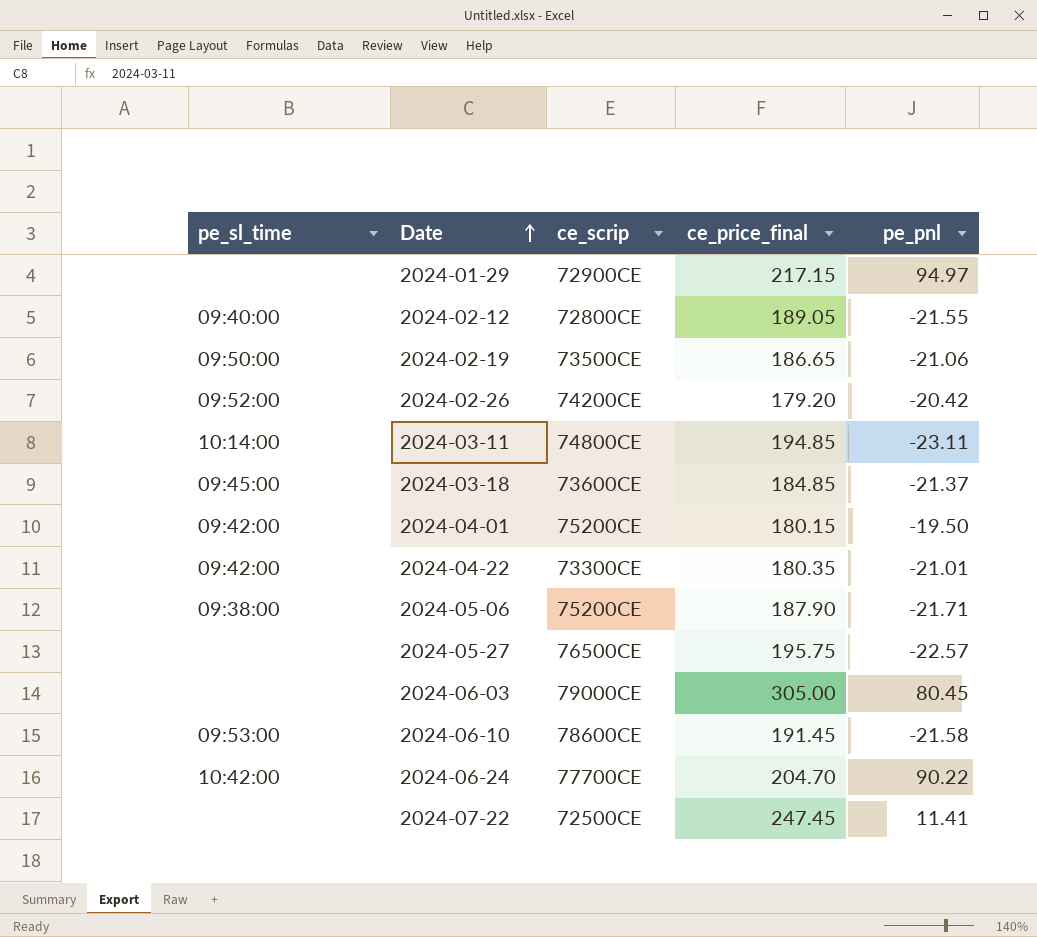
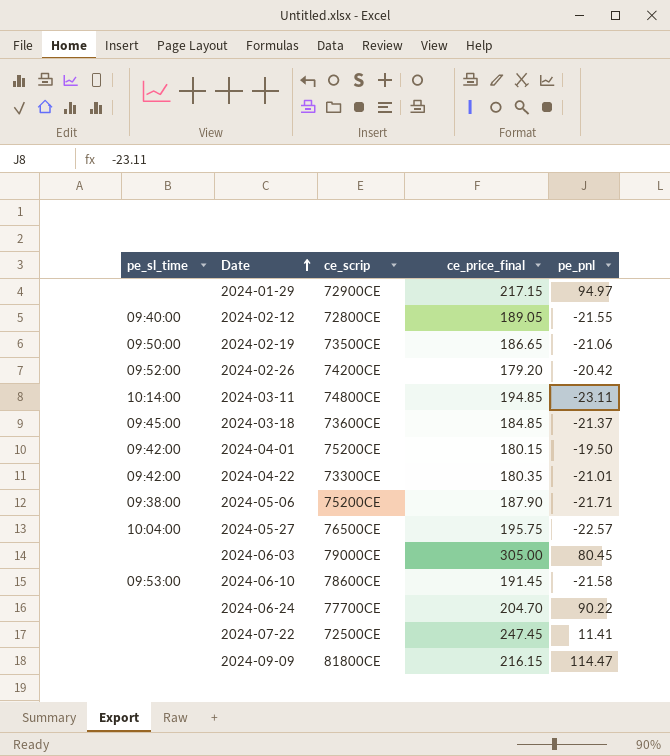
2024-05-27 | pe_sl_time: none -> 10:04:00
2024-06-24 | pe_sl_time: 10:42:00 -> none
row 2024-09-09: none -> none | 81800CE | 216.15 | 114.47

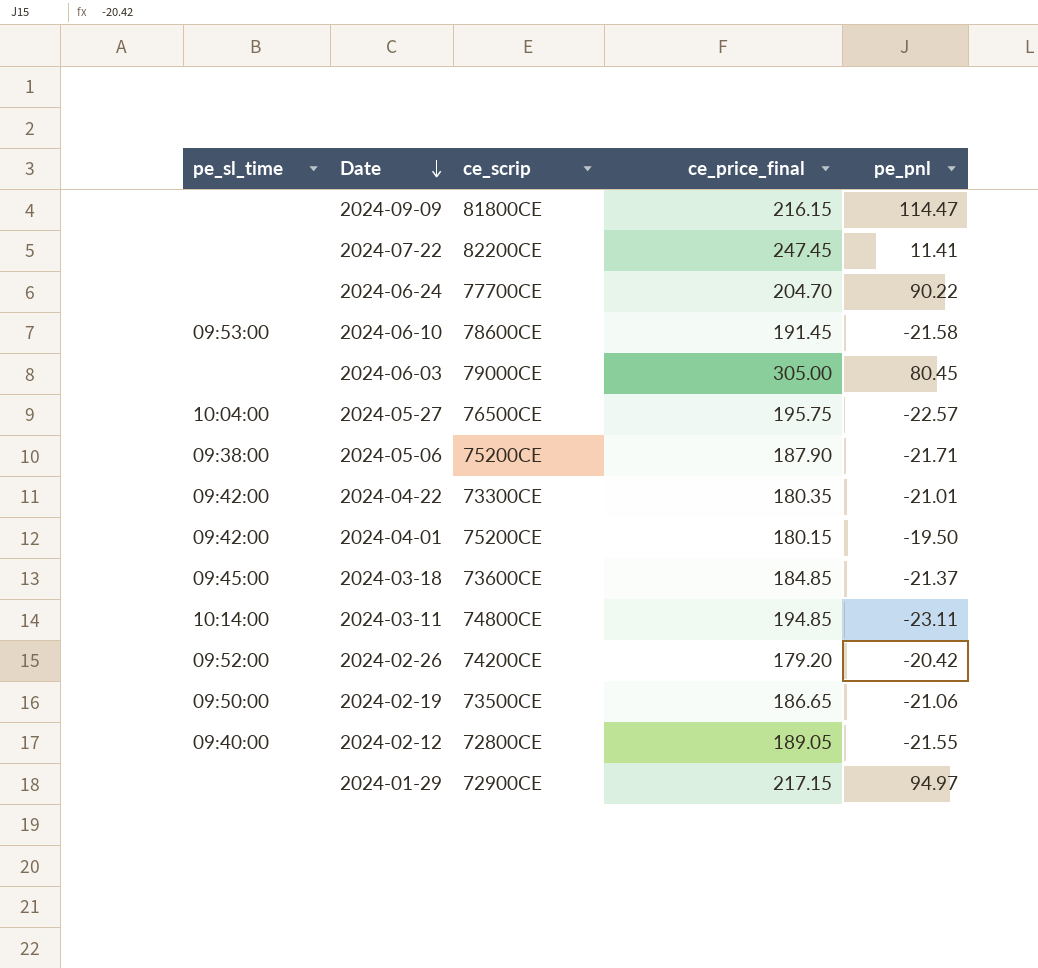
row order: Date ascending -> Date descending
2024-07-22 | ce_scrip: 72500CE -> 82200CE

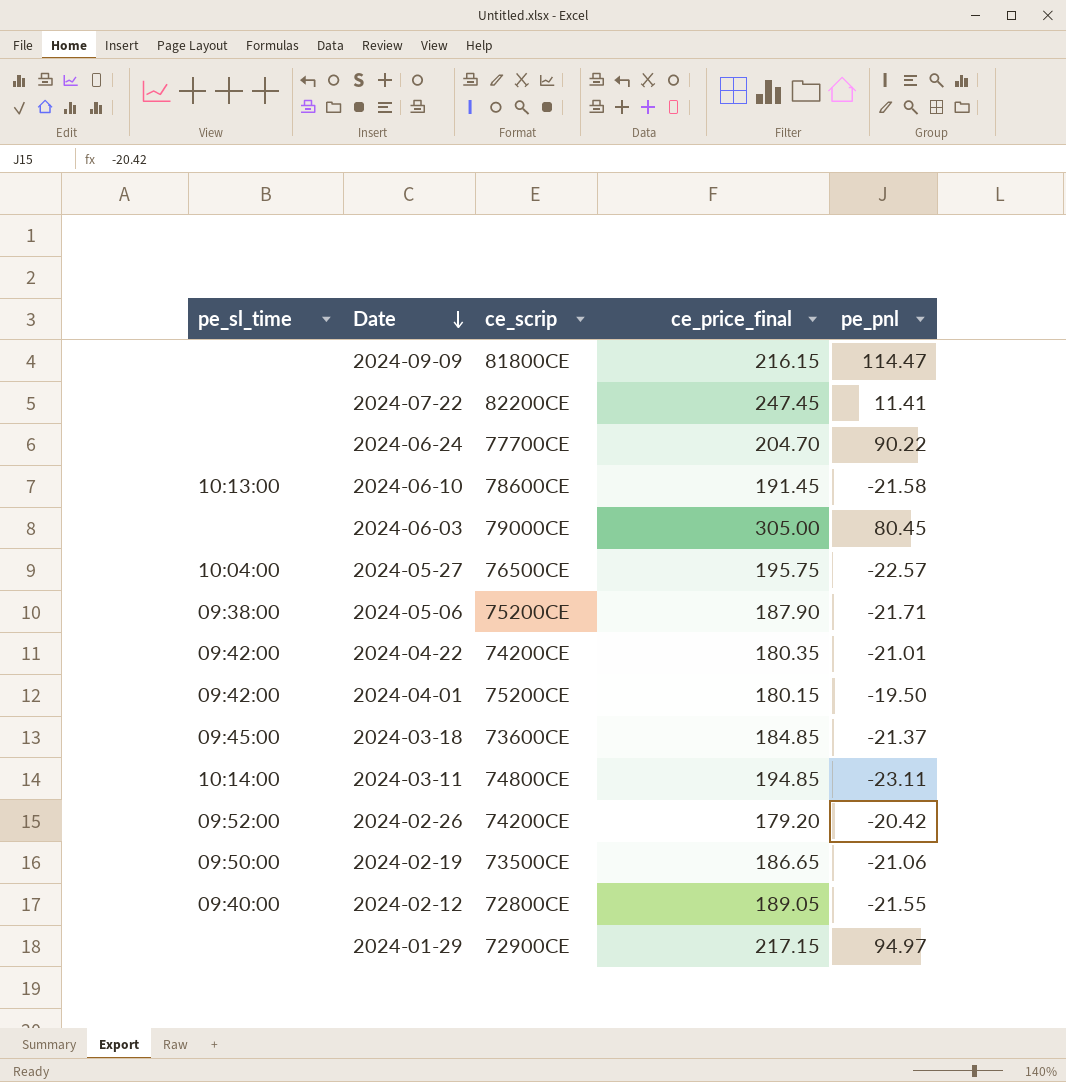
2024-06-10 | pe_sl_time: 09:53:00 -> 10:13:00
2024-04-22 | ce_scrip: 73300CE -> 74200CE

